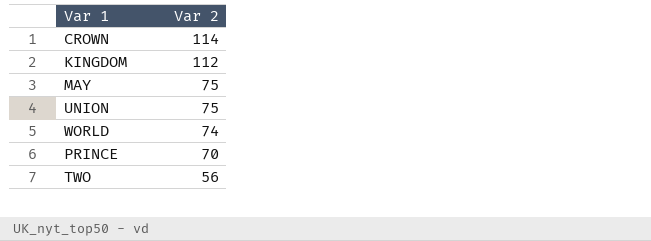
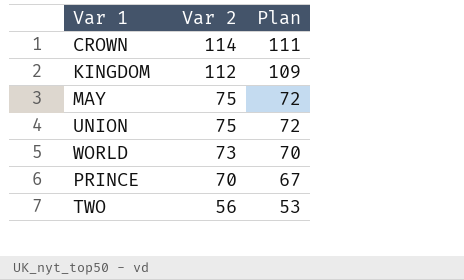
column Plan | formula: none -> [Var 2] - 3
WORLD | Var 2: 74 -> 73

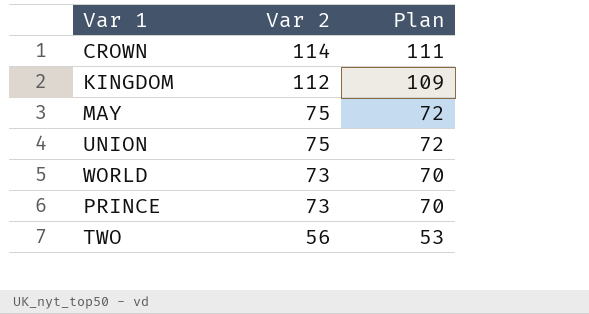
PRINCE | Var 2: 70 -> 73
PRINCE | Plan: 67 -> 70

